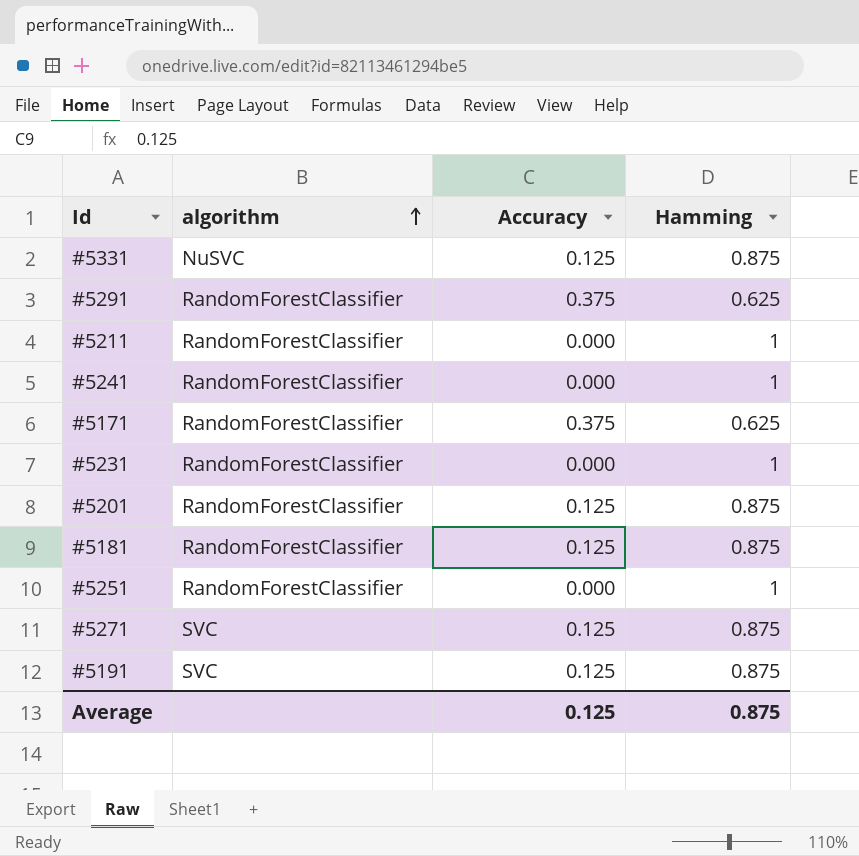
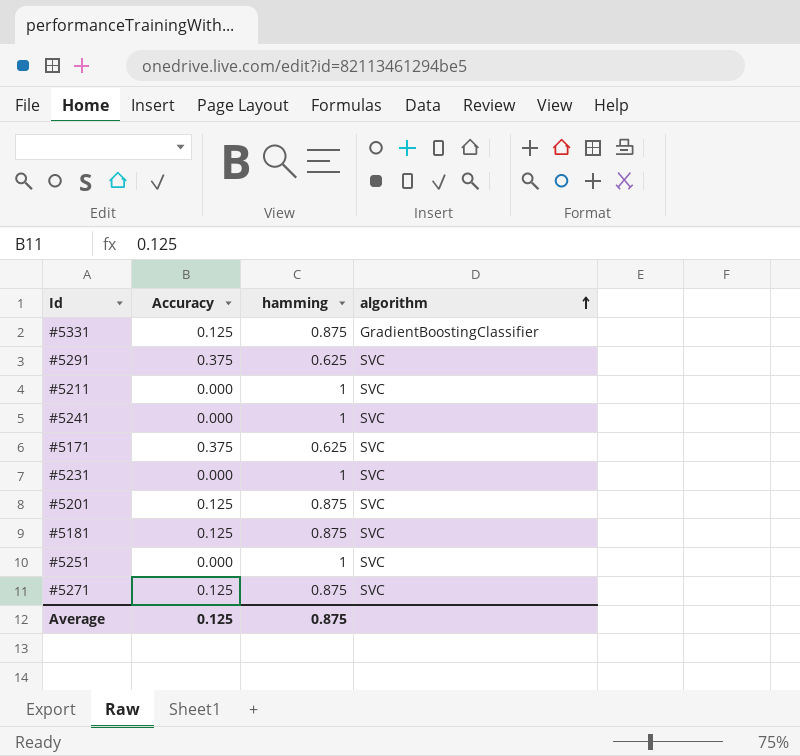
column name: Hamming -> hamming
column algorithm | position: 2 -> 4
row #5191: SVC | 0.125 | 0.875 -> none
#5331 | algorithm: NuSVC -> GradientBoostingClassifier
#5291 | algorithm: RandomForestClassifier -> SVC
#5211 | algorithm: RandomForestClassifier -> SVC
#5241 | algorithm: RandomForestClassifier -> SVC
#5171 | algorithm: RandomForestClassifier -> SVC
#5231 | algorithm: RandomForestClassifier -> SVC
#5201 | algorithm: RandomForestClassifier -> SVC
#5181 | algorithm: RandomForestClassifier -> SVC
#5251 | algorithm: RandomForestClassifier -> SVC

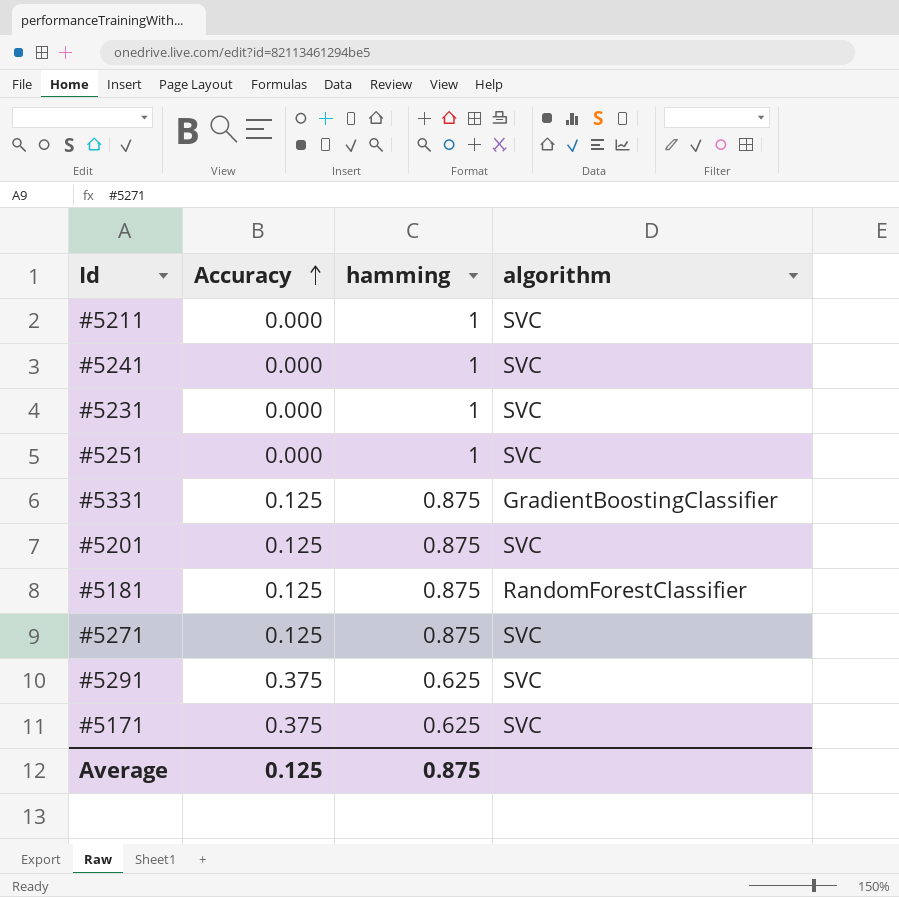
row order: algorithm ascending -> Accuracy ascending
#5181 | algorithm: SVC -> RandomForestClassifier

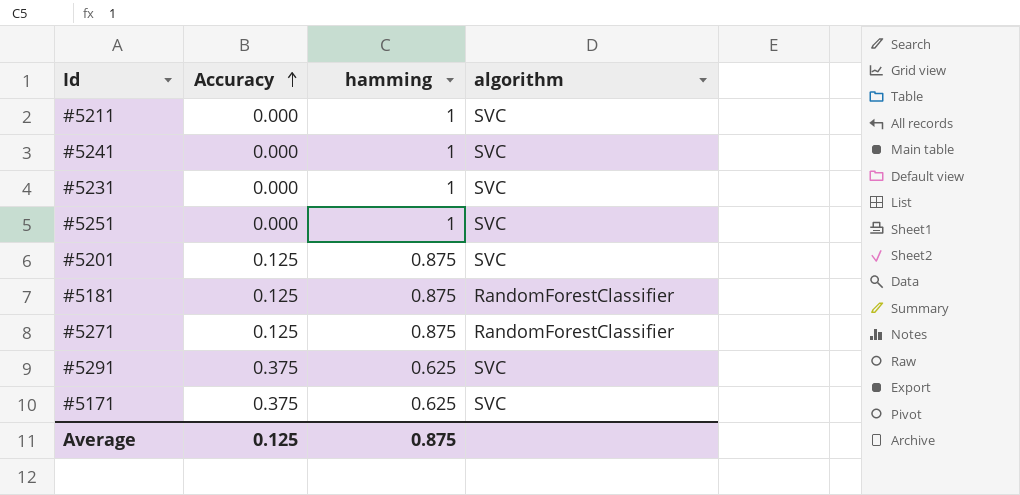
row #5331: 0.125 | 0.875 | GradientBoostingClassifier -> none
#5271 | algorithm: SVC -> RandomForestClassifier

